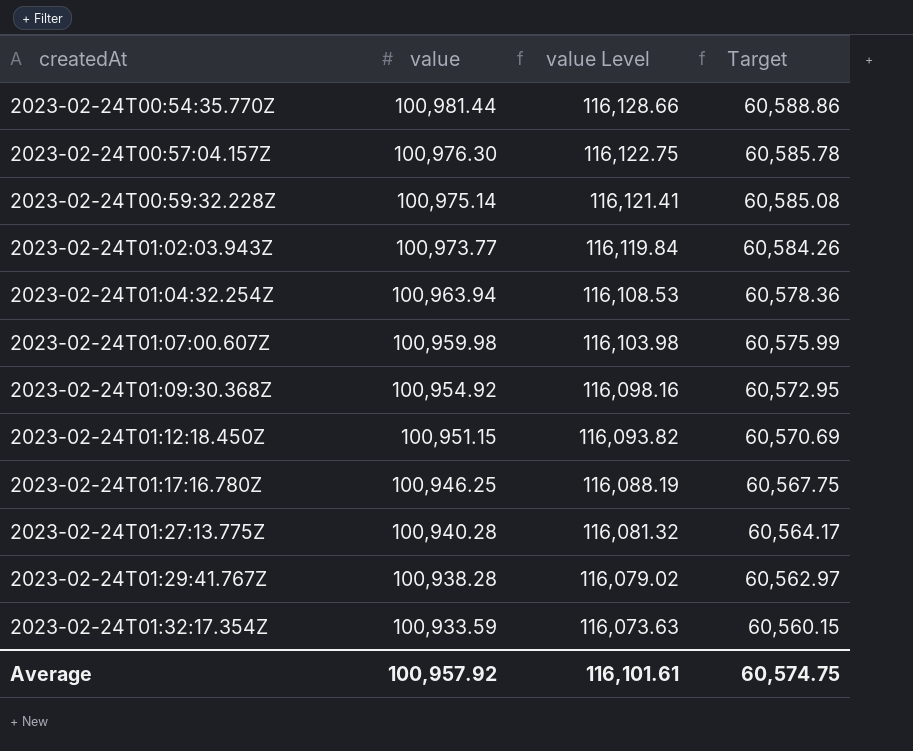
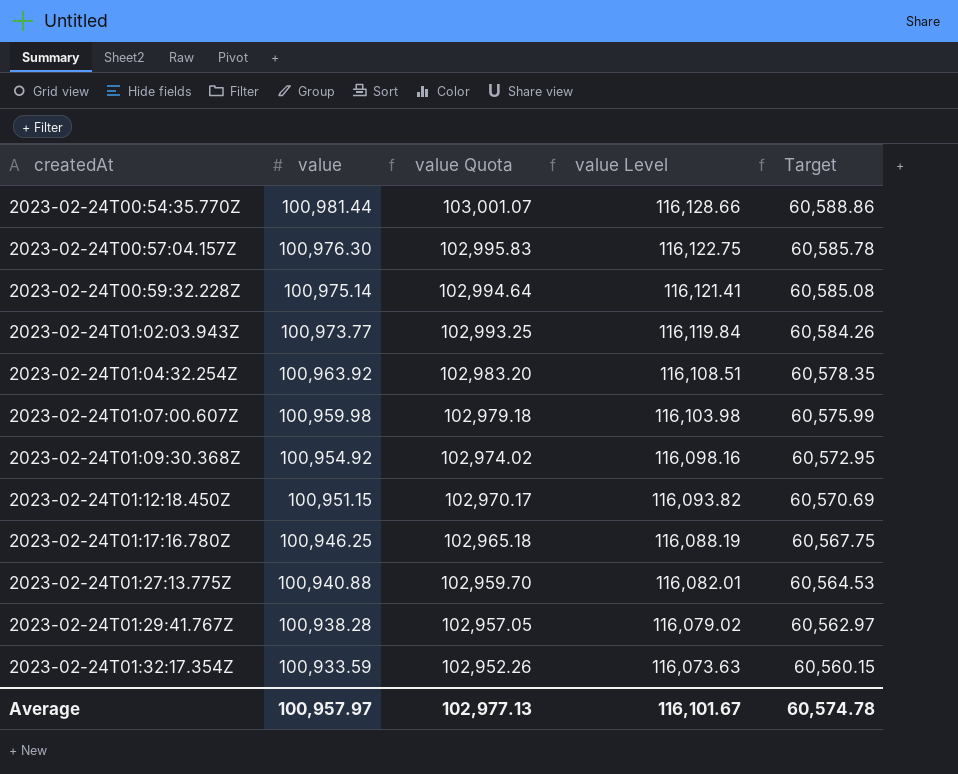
column value Quota | formula: none -> [value] * 1.02
2023-02-24T01:04:32.254Z | value: 100,963.94 -> 100,963.92
2023-02-24T01:04:32.254Z | value Level: 116,108.53 -> 116,108.51
2023-02-24T01:04:32.254Z | Target: 60,578.36 -> 60,578.35
2023-02-24T01:27:13.775Z | value: 100,940.28 -> 100,940.88
2023-02-24T01:27:13.775Z | value Level: 116,081.32 -> 116,082.01
2023-02-24T01:27:13.775Z | Target: 60,564.17 -> 60,564.53
Average | value: 100,957.92 -> 100,957.97
Average | value Level: 116,101.61 -> 116,101.67
Average | Target: 60,574.75 -> 60,574.78

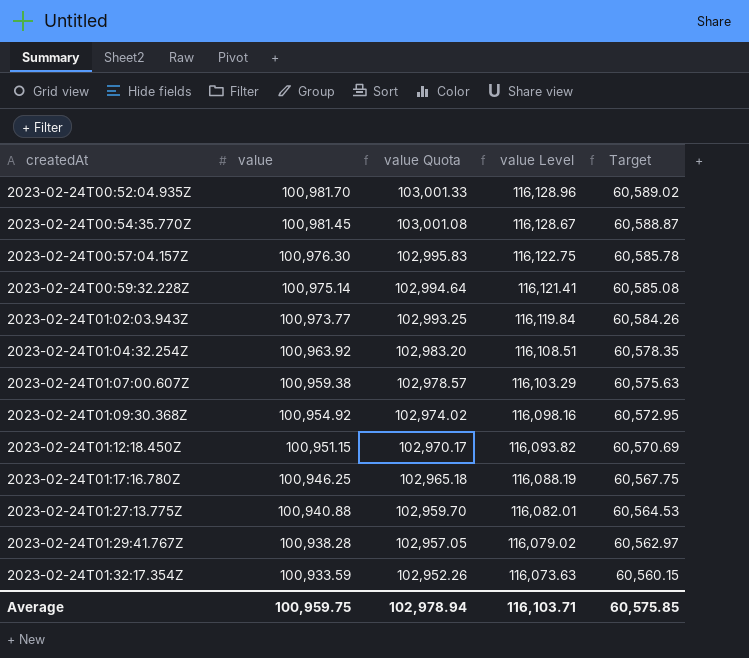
row 2023-02-24T00:52:04.935Z: none -> 100,981.70 | 103,001.33 | 116,128.96 | 60,589.02
2023-02-24T00:54:35.770Z | value: 100,981.44 -> 100,981.45
2023-02-24T00:54:35.770Z | value Quota: 103,001.07 -> 103,001.08
2023-02-24T00:54:35.770Z | value Level: 116,128.66 -> 116,128.67
2023-02-24T00:54:35.770Z | Target: 60,588.86 -> 60,588.87
2023-02-24T01:07:00.607Z | value: 100,959.98 -> 100,959.38
2023-02-24T01:07:00.607Z | value Quota: 102,979.18 -> 102,978.57
2023-02-24T01:07:00.607Z | value Level: 116,103.98 -> 116,103.29
2023-02-24T01:07:00.607Z | Target: 60,575.99 -> 60,575.63
Average | value: 100,957.97 -> 100,959.75
Average | value Quota: 102,977.13 -> 102,978.94
Average | value Level: 116,101.67 -> 116,103.71
Average | Target: 60,574.78 -> 60,575.85

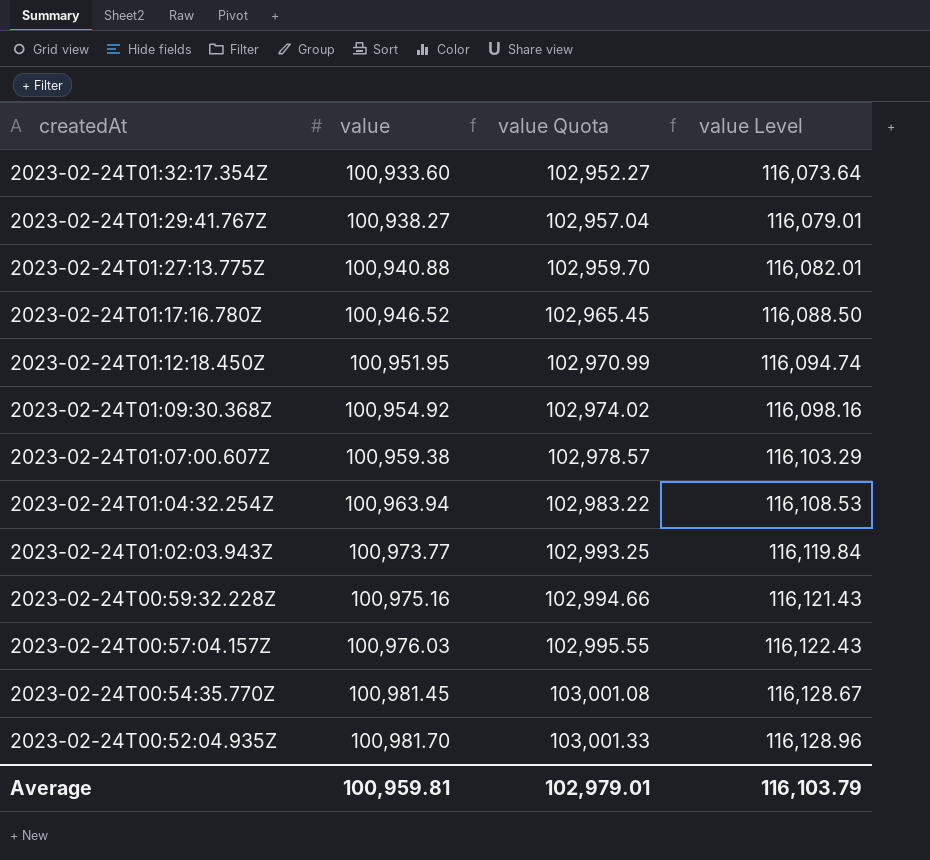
row order: createdAt ascending -> createdAt descending
column Target | formula: [value] * 0.6 -> none
2023-02-24T01:32:17.354Z | value: 100,933.59 -> 100,933.60
2023-02-24T01:32:17.354Z | value Quota: 102,952.26 -> 102,952.27
2023-02-24T01:32:17.354Z | value Level: 116,073.63 -> 116,073.64
2023-02-24T01:29:41.767Z | value: 100,938.28 -> 100,938.27
2023-02-24T01:29:41.767Z | value Quota: 102,957.05 -> 102,957.04
2023-02-24T01:29:41.767Z | value Level: 116,079.02 -> 116,079.01
2023-02-24T01:17:16.780Z | value: 100,946.25 -> 100,946.52
2023-02-24T01:17:16.780Z | value Quota: 102,965.18 -> 102,965.45
2023-02-24T01:17:16.780Z | value Level: 116,088.19 -> 116,088.50
2023-02-24T01:12:18.450Z | value: 100,951.15 -> 100,951.95
2023-02-24T01:12:18.450Z | value Quota: 102,970.17 -> 102,970.99
2023-02-24T01:12:18.450Z | value Level: 116,093.82 -> 116,094.74
2023-02-24T01:04:32.254Z | value: 100,963.92 -> 100,963.94
2023-02-24T01:04:32.254Z | value Quota: 102,983.20 -> 102,983.22
2023-02-24T01:04:32.254Z | value Level: 116,108.51 -> 116,108.53
2023-02-24T00:59:32.228Z | value: 100,975.14 -> 100,975.16
2023-02-24T00:59:32.228Z | value Quota: 102,994.64 -> 102,994.66
2023-02-24T00:59:32.228Z | value Level: 116,121.41 -> 116,121.43
2023-02-24T00:57:04.157Z | value: 100,976.30 -> 100,976.03
2023-02-24T00:57:04.157Z | value Quota: 102,995.83 -> 102,995.55
2023-02-24T00:57:04.157Z | value Level: 116,122.75 -> 116,122.43
Average | value: 100,959.75 -> 100,959.81
Average | value Quota: 102,978.94 -> 102,979.01
Average | value Level: 116,103.71 -> 116,103.79

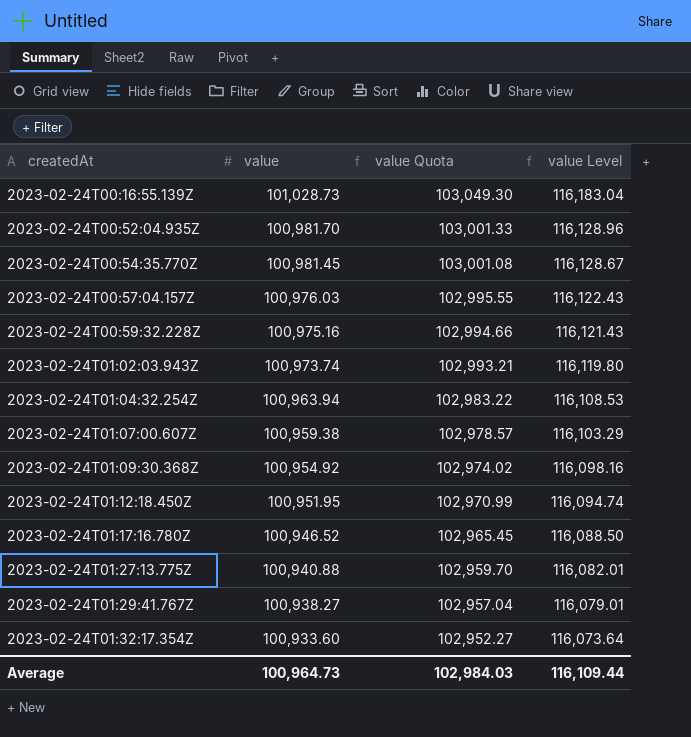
row order: createdAt descending -> createdAt ascending
row 2023-02-24T00:16:55.139Z: none -> 101,028.73 | 103,049.30 | 116,183.04
2023-02-24T01:02:03.943Z | value: 100,973.77 -> 100,973.74
2023-02-24T01:02:03.943Z | value Quota: 102,993.25 -> 102,993.21
2023-02-24T01:02:03.943Z | value Level: 116,119.84 -> 116,119.80
Average | value: 100,959.81 -> 100,964.73
Average | value Quota: 102,979.01 -> 102,984.03
Average | value Level: 116,103.79 -> 116,109.44

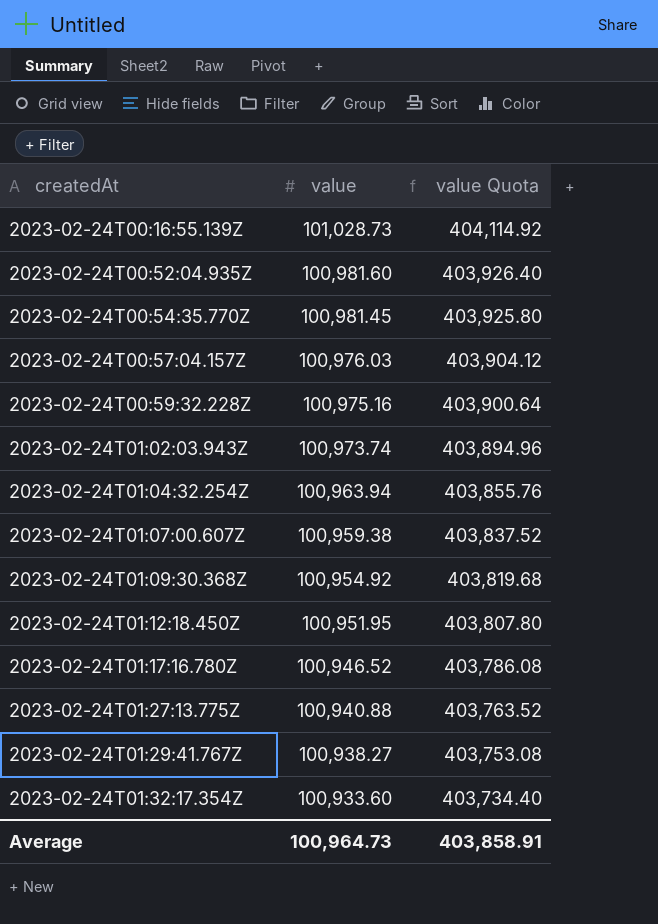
column value Level | formula: [value] * 1.15 -> none
column value Quota | formula: [value] * 1.02 -> [value] * 4
2023-02-24T00:52:04.935Z | value: 100,981.70 -> 100,981.60
Average | value Quota: 102,984.03 -> 403,858.91

